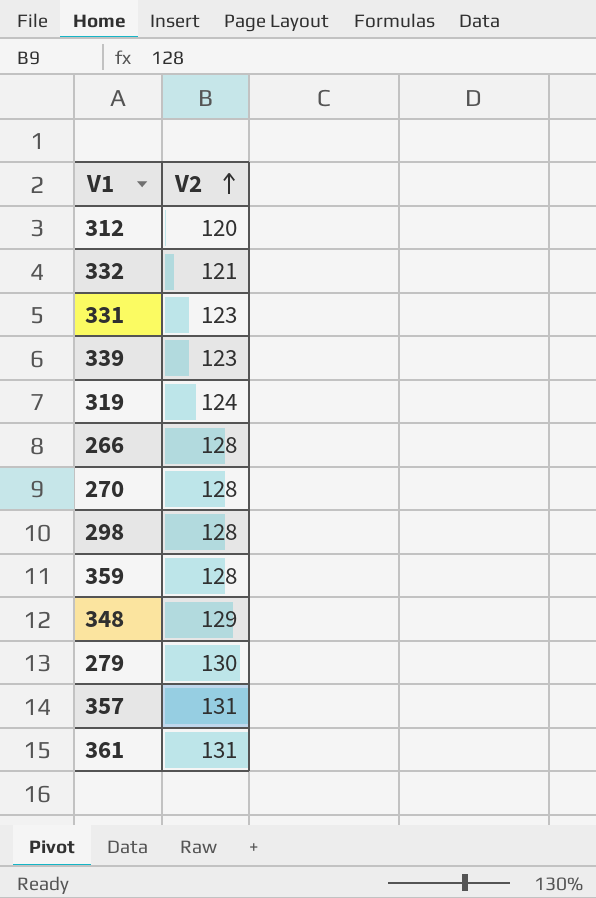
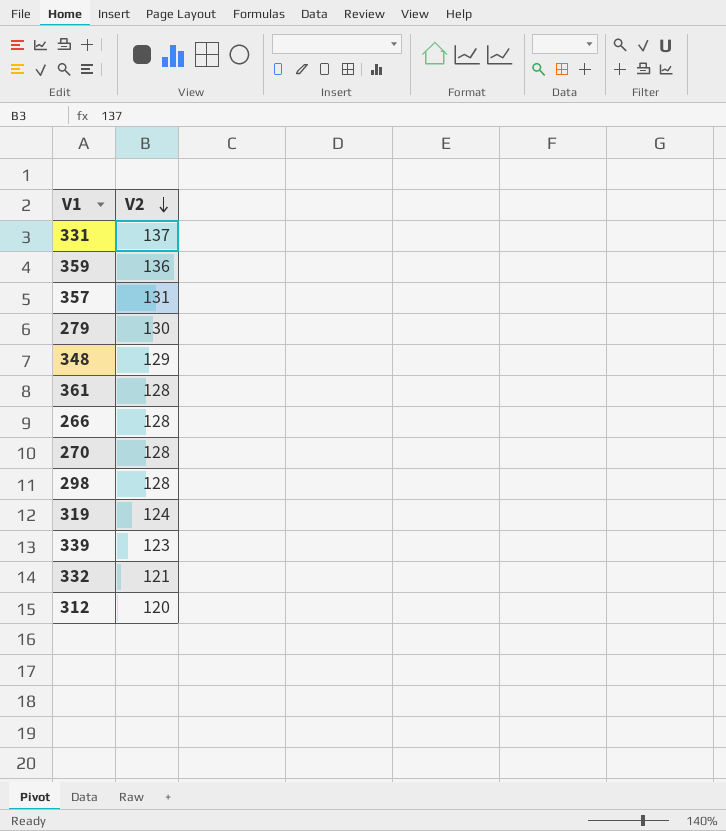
row order: V2 ascending -> V2 descending
331 | V2: 123 -> 137
359 | V2: 128 -> 136
361 | V2: 131 -> 128

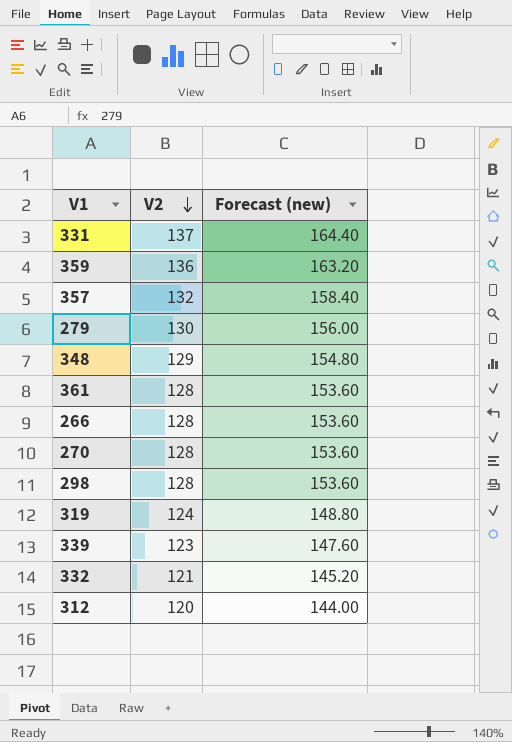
column Forecast (new) | formula: none -> [V2] * 1.2
357 | V2: 131 -> 132

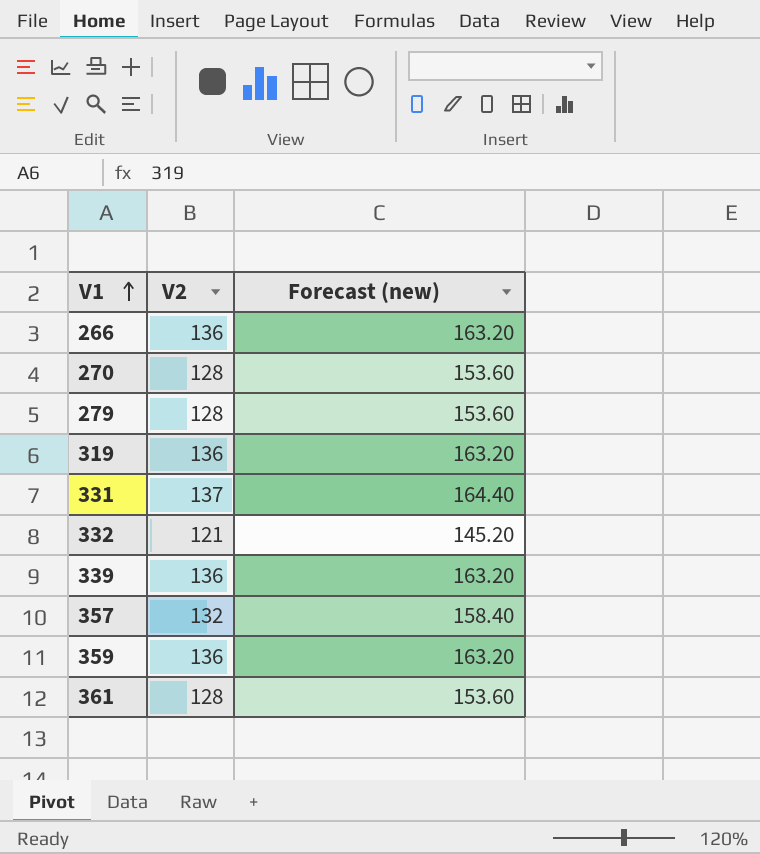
row order: V2 descending -> V1 ascending
row 348: 129 | 154.80 -> none
row 298: 128 | 153.60 -> none
row 312: 120 | 144.00 -> none
266 | V2: 128 -> 136
266 | Forecast (new): 153.60 -> 163.20
279 | V2: 130 -> 128
279 | Forecast (new): 156.00 -> 153.60
319 | V2: 124 -> 136
319 | Forecast (new): 148.80 -> 163.20
339 | V2: 123 -> 136
339 | Forecast (new): 147.60 -> 163.20

